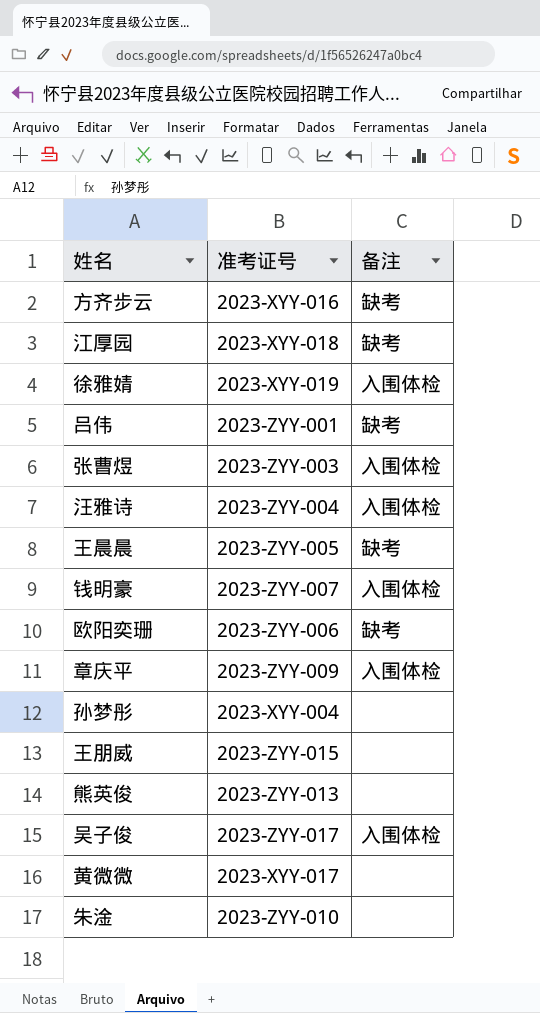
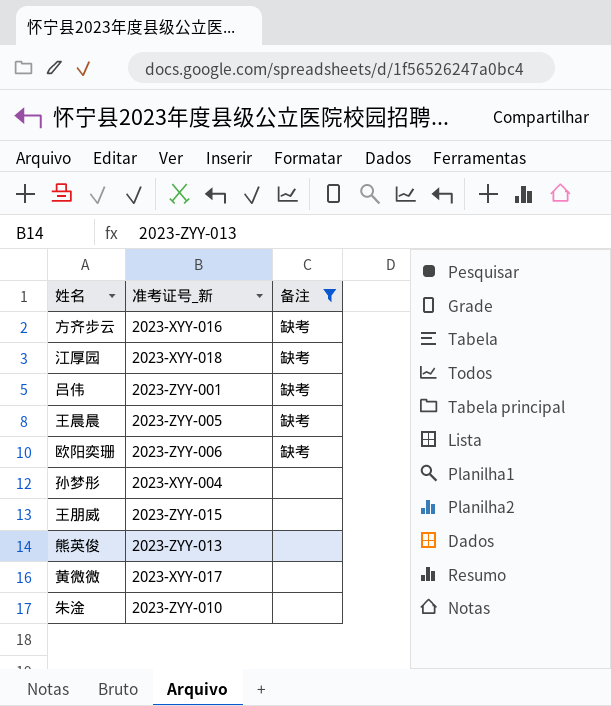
filter: none -> 备注 != 入围体检
column name: 准考证号 -> 准考证号_新

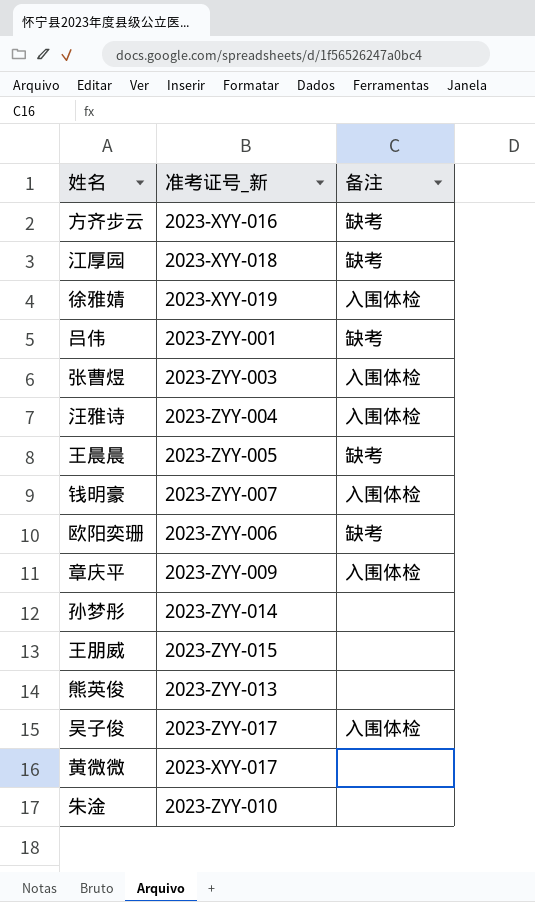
filter: 备注 != 入围体检 -> none
孙梦彤 | 准考证号_新: 2023-XYY-004 -> 2023-ZYY-014

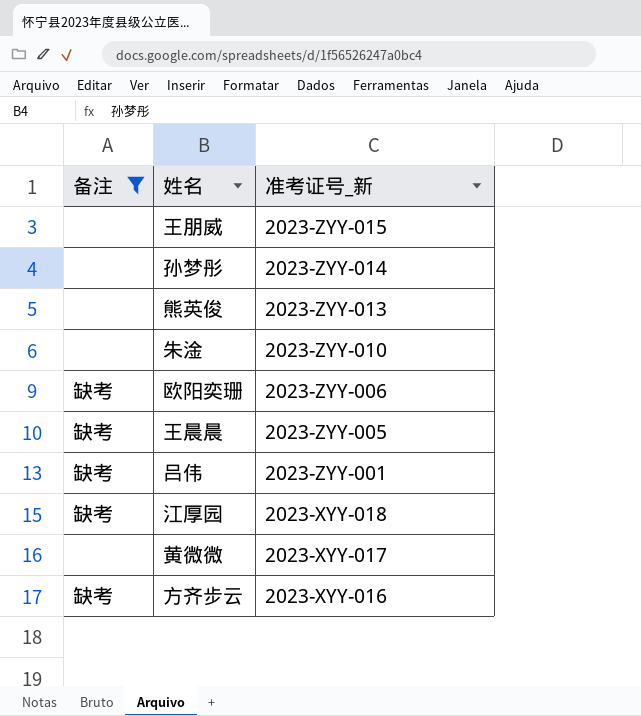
filter: none -> 备注 != 入围体检
row order: none -> 准考证号_新 descending
column 备注 | position: 3 -> 1

